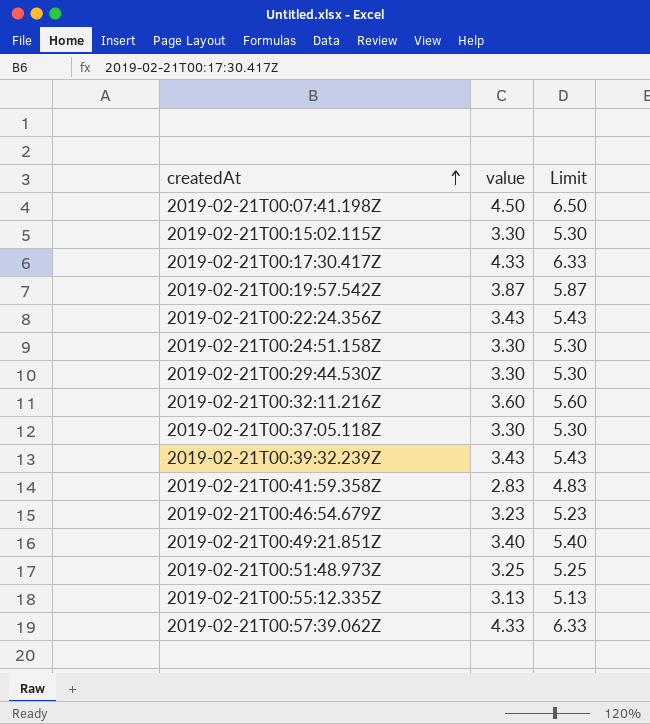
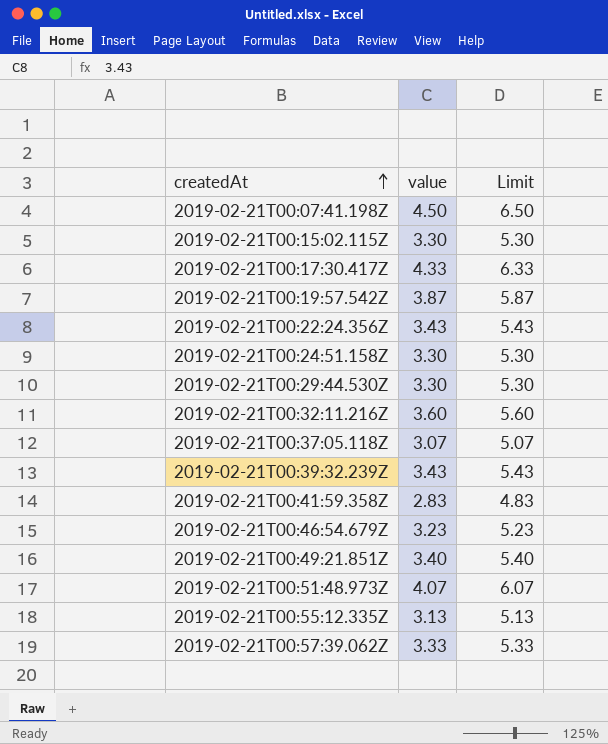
2019-02-21T00:37:05.118Z | value: 3.30 -> 3.07
2019-02-21T00:37:05.118Z | Limit: 5.30 -> 5.07
2019-02-21T00:51:48.973Z | value: 3.25 -> 4.07
2019-02-21T00:51:48.973Z | Limit: 5.25 -> 6.07
2019-02-21T00:57:39.062Z | value: 4.33 -> 3.33
2019-02-21T00:57:39.062Z | Limit: 6.33 -> 5.33

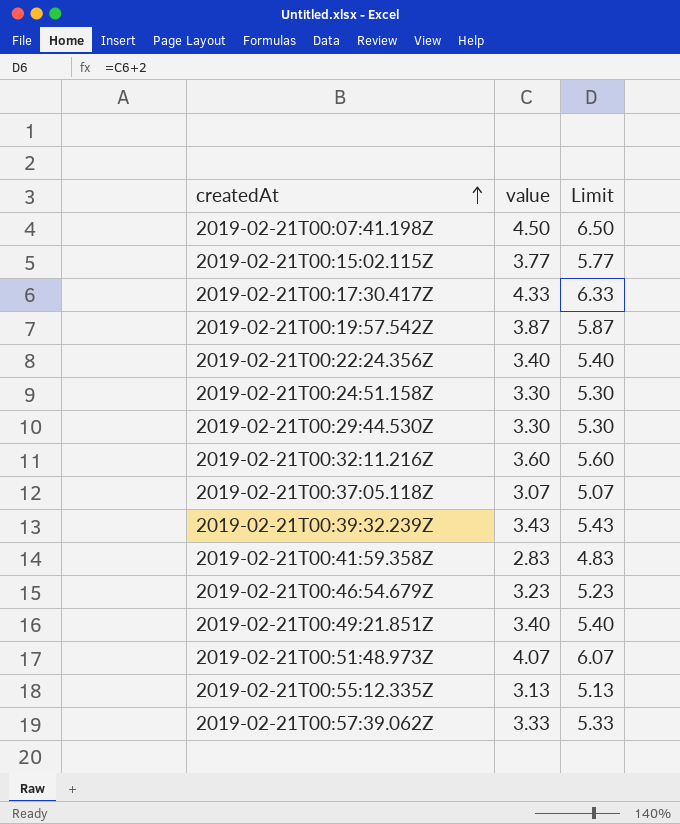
2019-02-21T00:15:02.115Z | value: 3.30 -> 3.77
2019-02-21T00:15:02.115Z | Limit: 5.30 -> 5.77
2019-02-21T00:22:24.356Z | value: 3.43 -> 3.40
2019-02-21T00:22:24.356Z | Limit: 5.43 -> 5.40

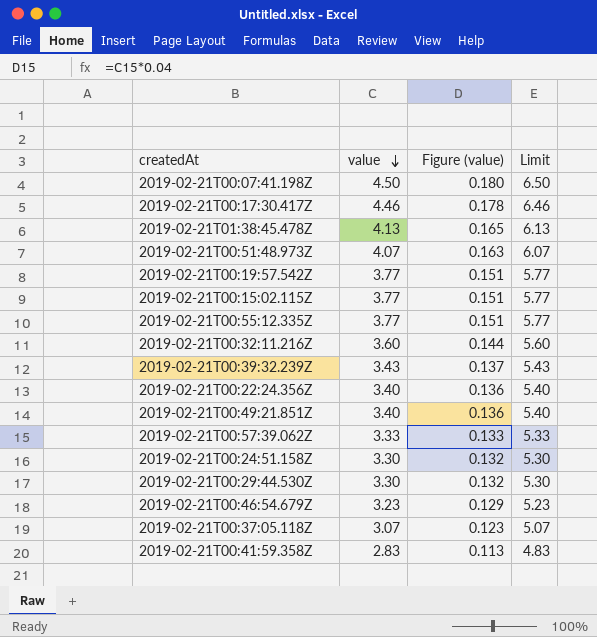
row order: createdAt ascending -> value descending
column Figure (value) | formula: none -> [value] * 0.04
2019-02-21T00:17:30.417Z | value: 4.33 -> 4.46
2019-02-21T00:17:30.417Z | Limit: 6.33 -> 6.46
row 2019-02-21T01:38:45.478Z: none -> 4.13 | 0.165 | 6.13
2019-02-21T00:19:57.542Z | value: 3.87 -> 3.77
2019-02-21T00:19:57.542Z | Limit: 5.87 -> 5.77
2019-02-21T00:55:12.335Z | value: 3.13 -> 3.77
2019-02-21T00:55:12.335Z | Limit: 5.13 -> 5.77

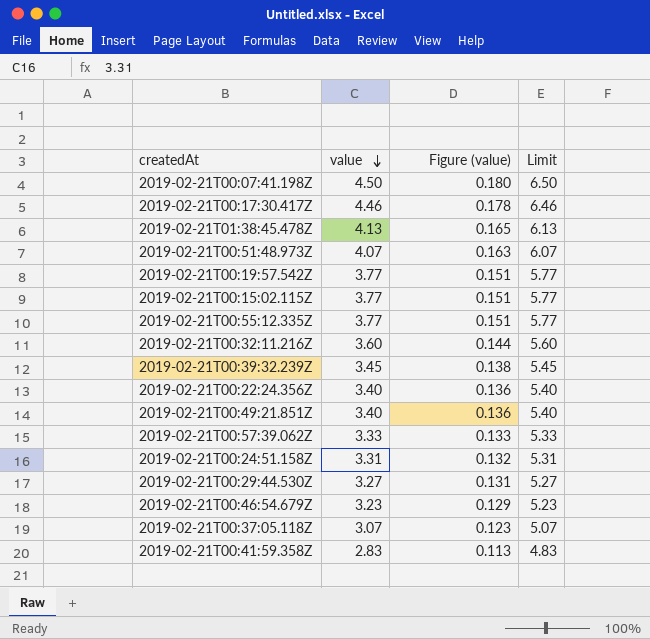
2019-02-21T00:39:32.239Z | value: 3.43 -> 3.45
2019-02-21T00:39:32.239Z | Figure (value): 0.137 -> 0.138
2019-02-21T00:39:32.239Z | Limit: 5.43 -> 5.45
2019-02-21T00:24:51.158Z | value: 3.30 -> 3.31
2019-02-21T00:24:51.158Z | Limit: 5.30 -> 5.31
2019-02-21T00:29:44.530Z | value: 3.30 -> 3.27
2019-02-21T00:29:44.530Z | Figure (value): 0.132 -> 0.131
2019-02-21T00:29:44.530Z | Limit: 5.30 -> 5.27

